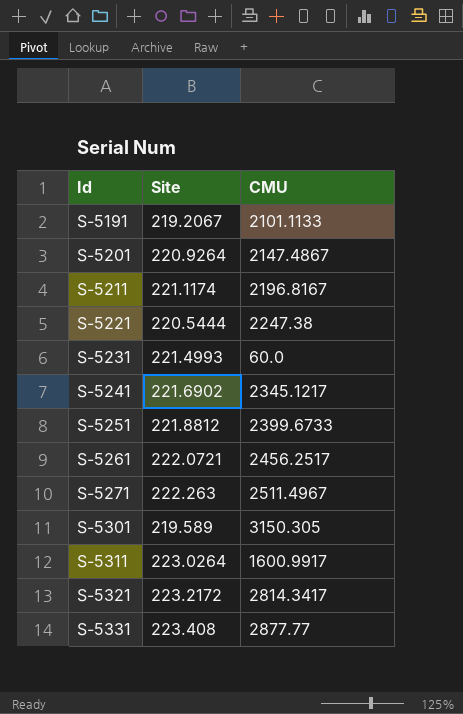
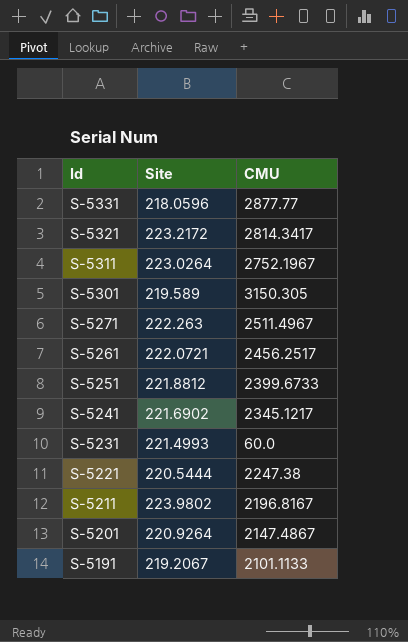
row order: Id ascending -> Id descending
S-5331 | Site: 223.408 -> 218.0596
S-5311 | CMU: 1600.9917 -> 2752.1967
S-5211 | Site: 221.1174 -> 223.9802

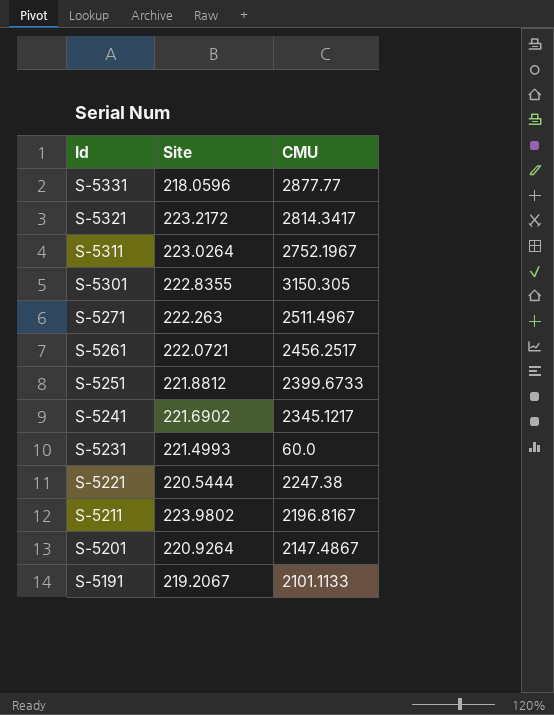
S-5301 | Site: 219.589 -> 222.8355

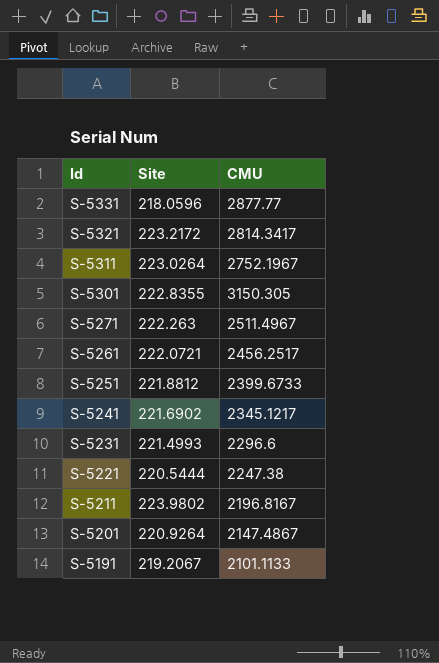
S-5231 | CMU: 60.0 -> 2296.6

